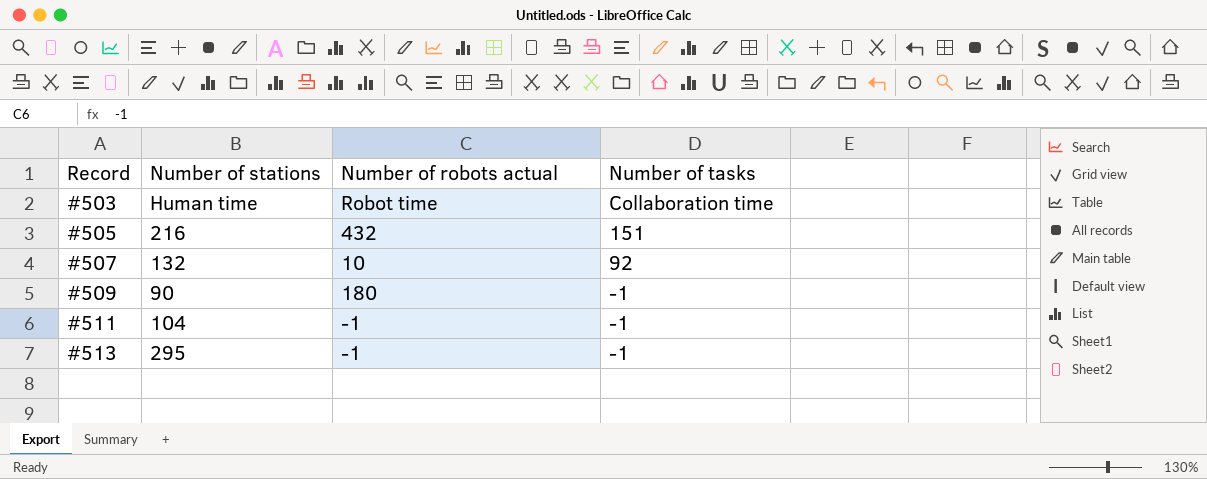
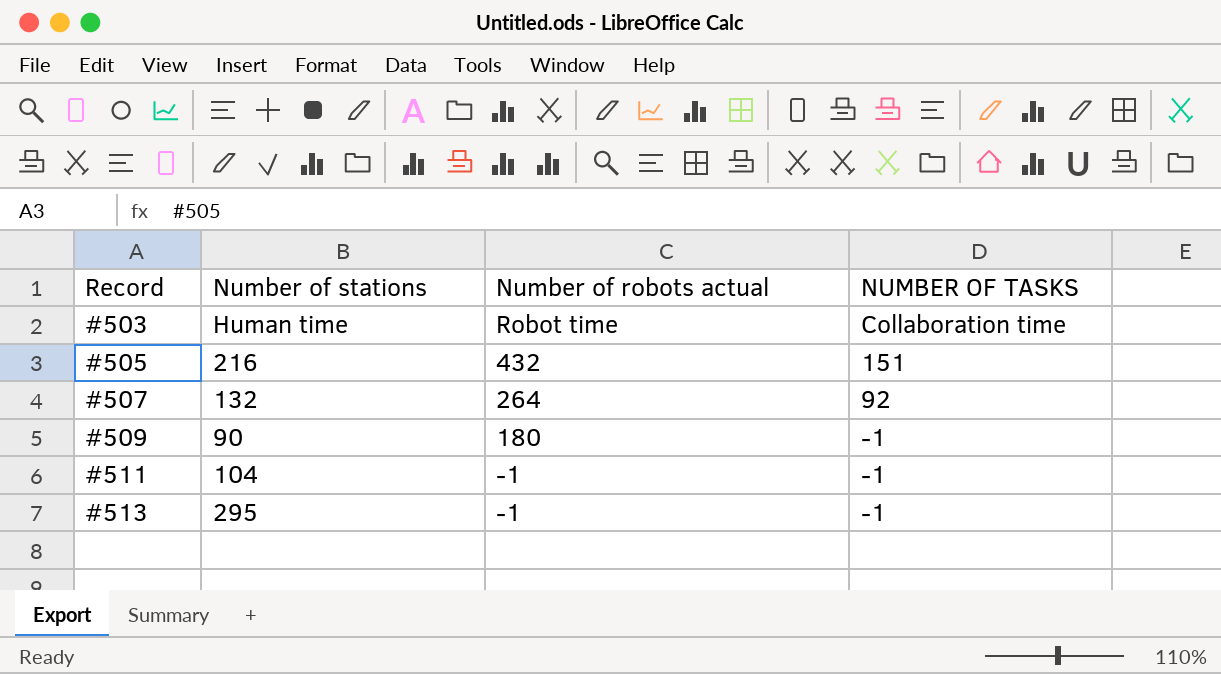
column name: Number of tasks -> NUMBER OF TASKS
#507 | Number of robots actual: 10 -> 264

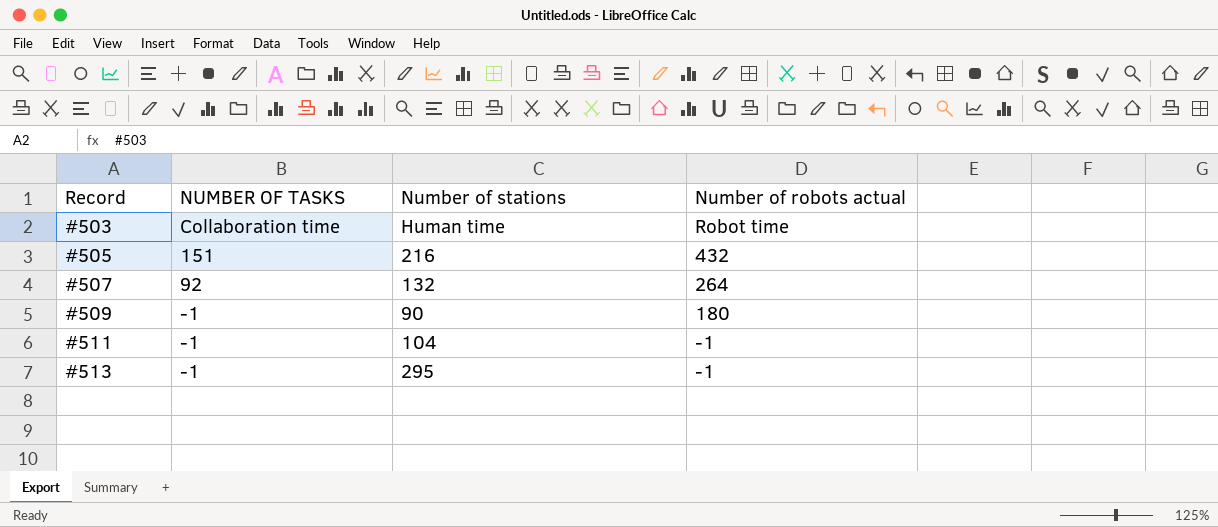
column NUMBER OF TASKS | position: 4 -> 2

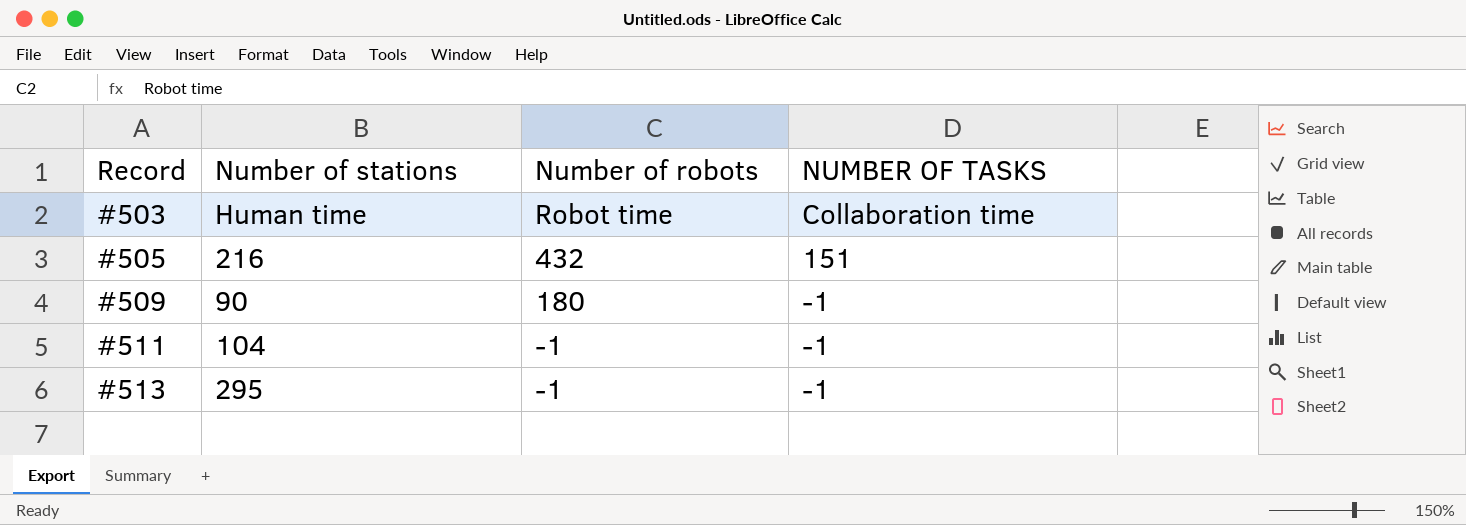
column name: Number of robots actual -> Number of robots
column NUMBER OF TASKS | position: 2 -> 4
row #507: 92 | 132 | 264 -> none

